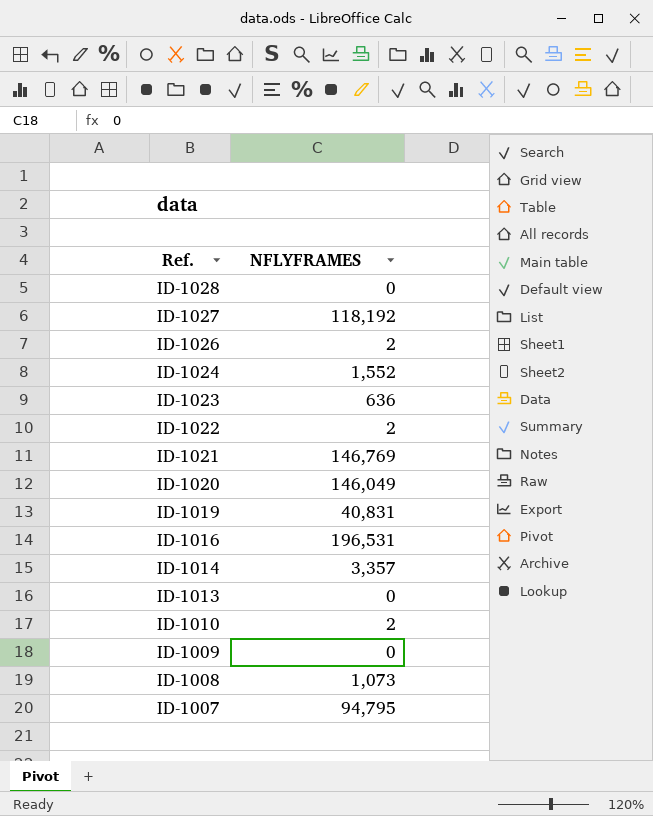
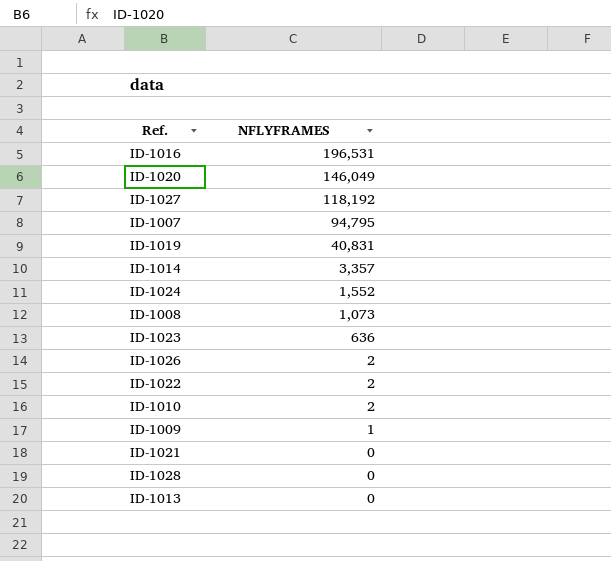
row order: Ref. descending -> NFLYFRAMES descending
ID-1009 | NFLYFRAMES: 0 -> 1
ID-1021 | NFLYFRAMES: 146,769 -> 0

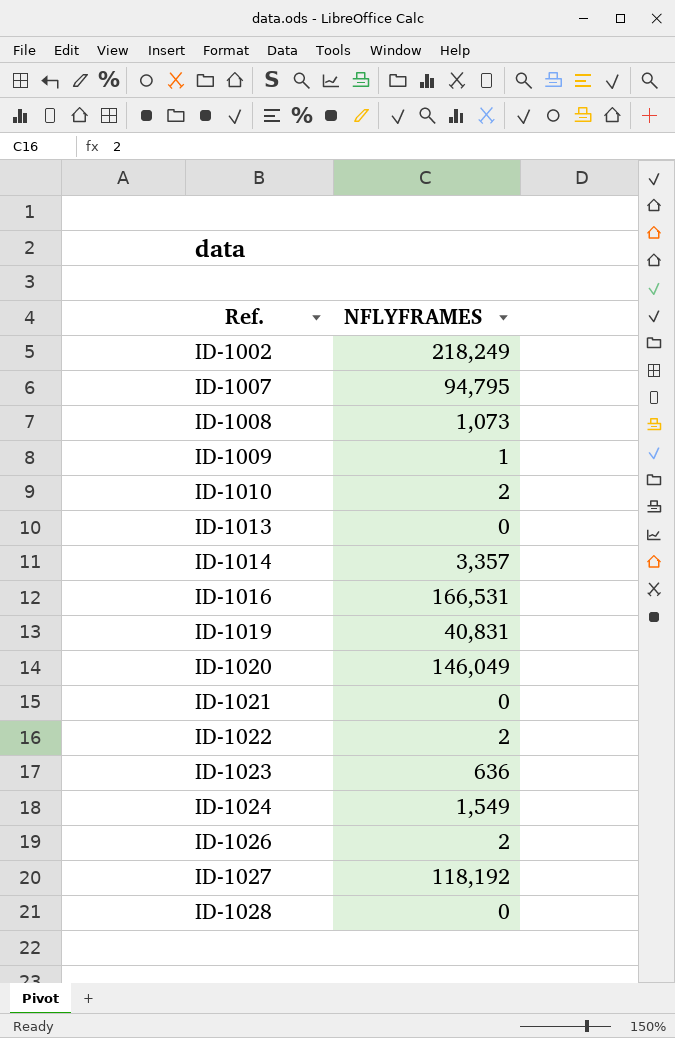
row order: NFLYFRAMES descending -> Ref. ascending
row ID-1002: none -> 218,249
ID-1016 | NFLYFRAMES: 196,531 -> 166,531
ID-1024 | NFLYFRAMES: 1,552 -> 1,549

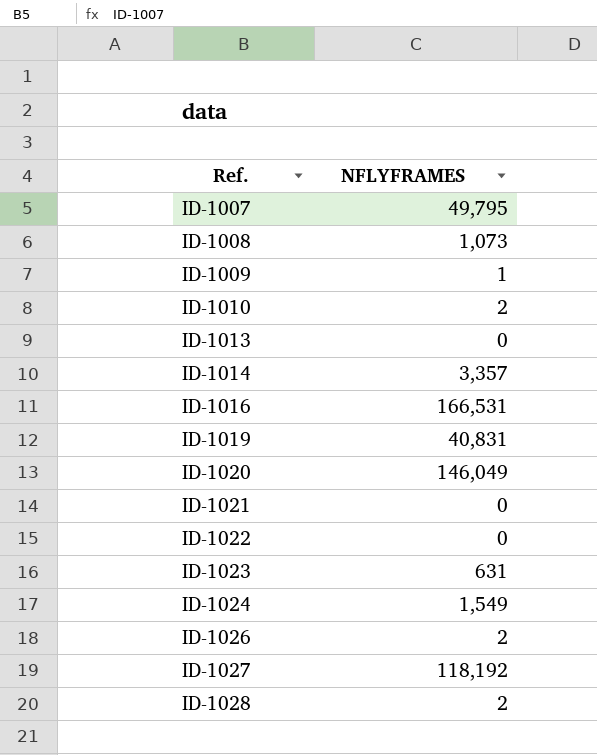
row ID-1002: 218,249 -> none
ID-1007 | NFLYFRAMES: 94,795 -> 49,795
ID-1022 | NFLYFRAMES: 2 -> 0
ID-1023 | NFLYFRAMES: 636 -> 631
ID-1028 | NFLYFRAMES: 0 -> 2

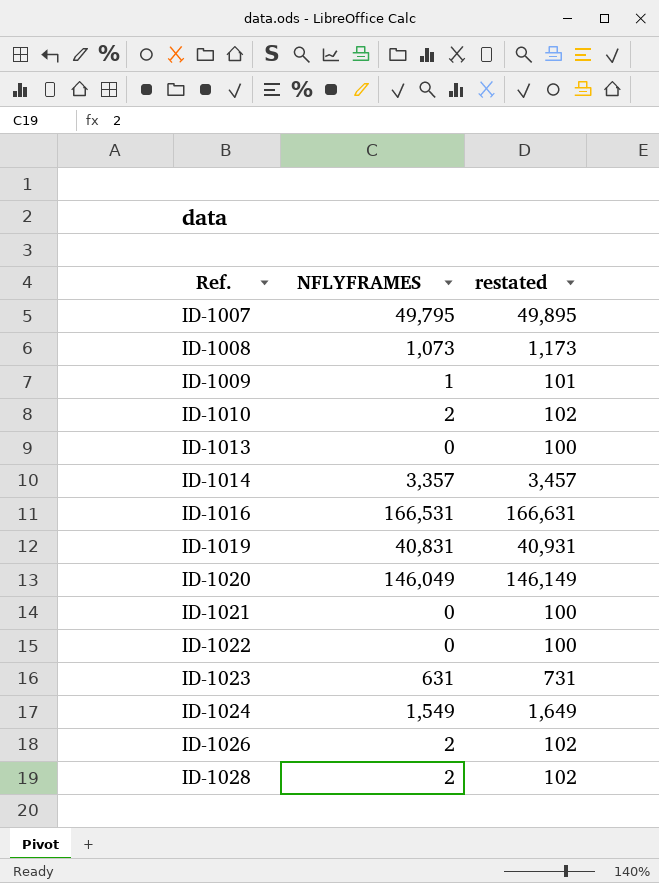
column restated | formula: none -> [NFLYFRAMES] + 100
row ID-1027: 118,192 -> none

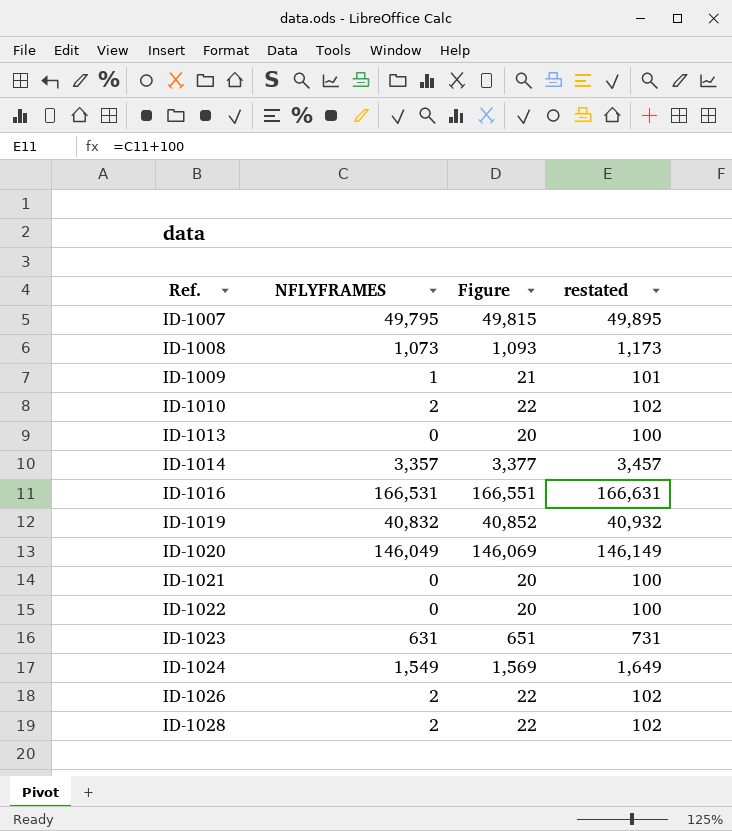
column Figure | formula: none -> [NFLYFRAMES] + 20
ID-1019 | NFLYFRAMES: 40,831 -> 40,832
ID-1019 | restated: 40,931 -> 40,932

